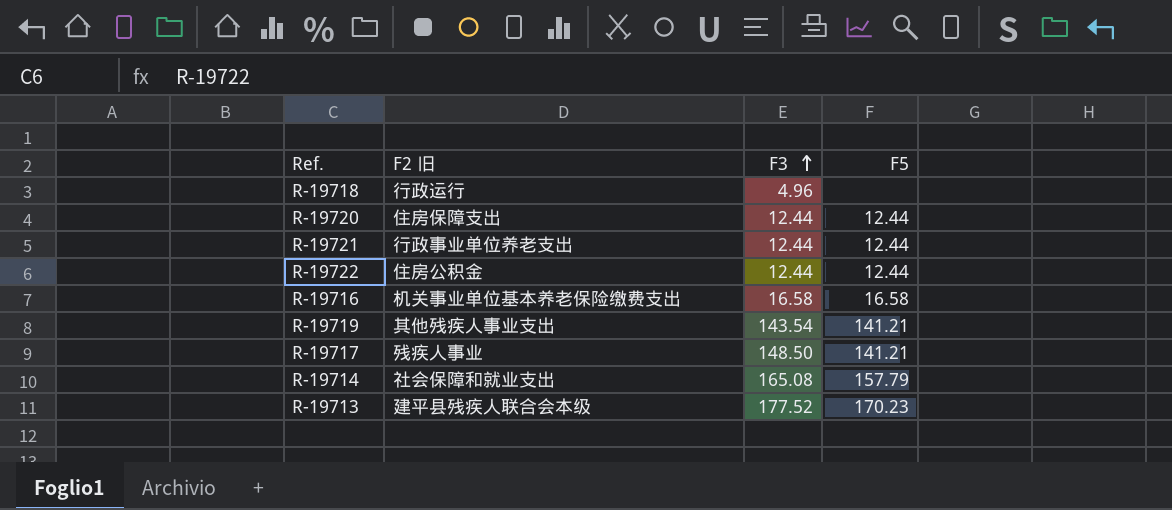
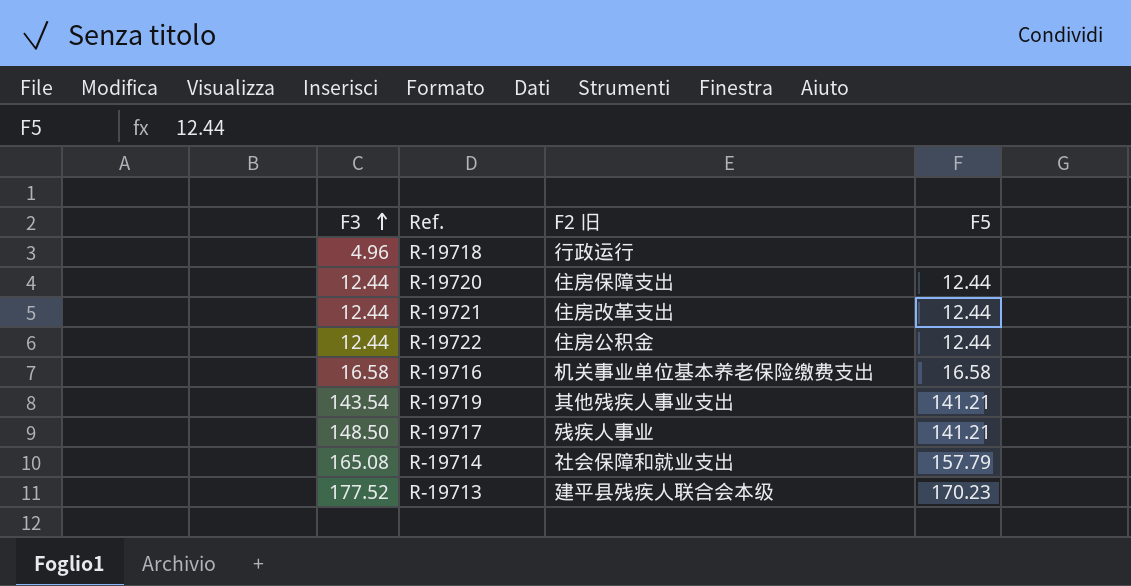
column F3 | position: 3 -> 1
R-19721 | F2 旧: 行政事业单位养老支出 -> 住房改革支出

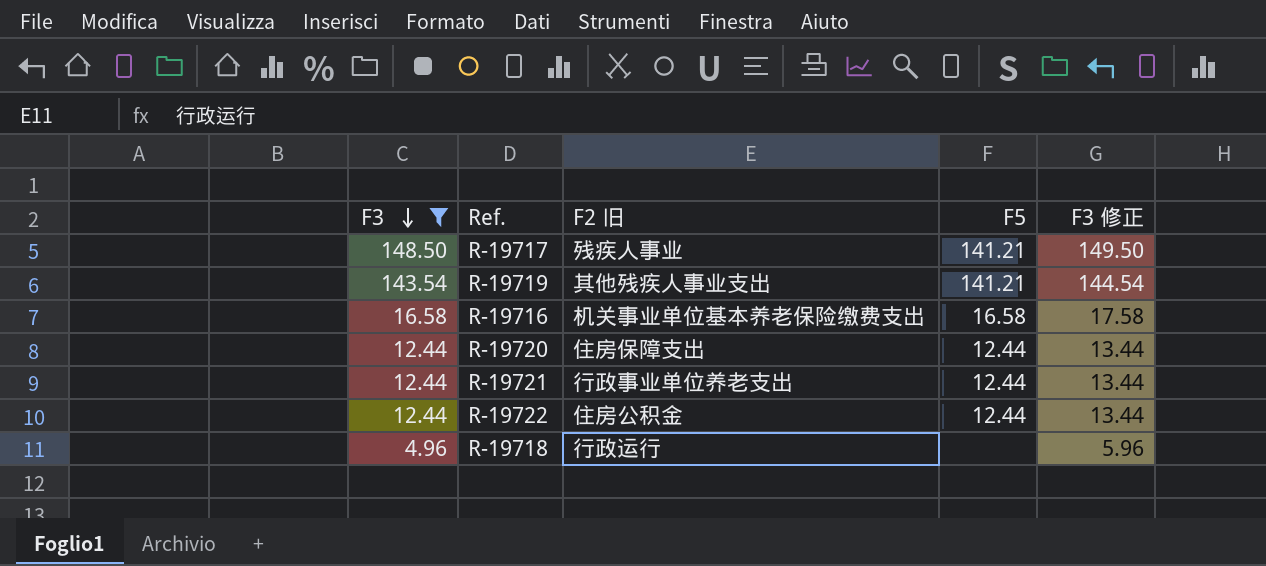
filter: none -> F3 <= 148.50
row order: F3 ascending -> F3 descending
column F3 修正 | formula: none -> [F3] + 1
R-19721 | F2 旧: 住房改革支出 -> 行政事业单位养老支出

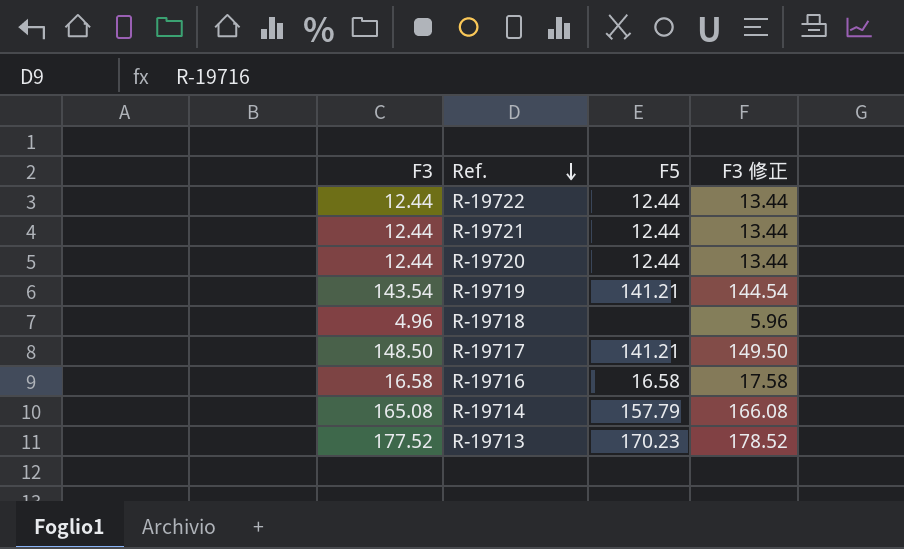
filter: F3 <= 148.50 -> none
row order: F3 descending -> Ref. descending
column F2 旧 | position: 3 -> none

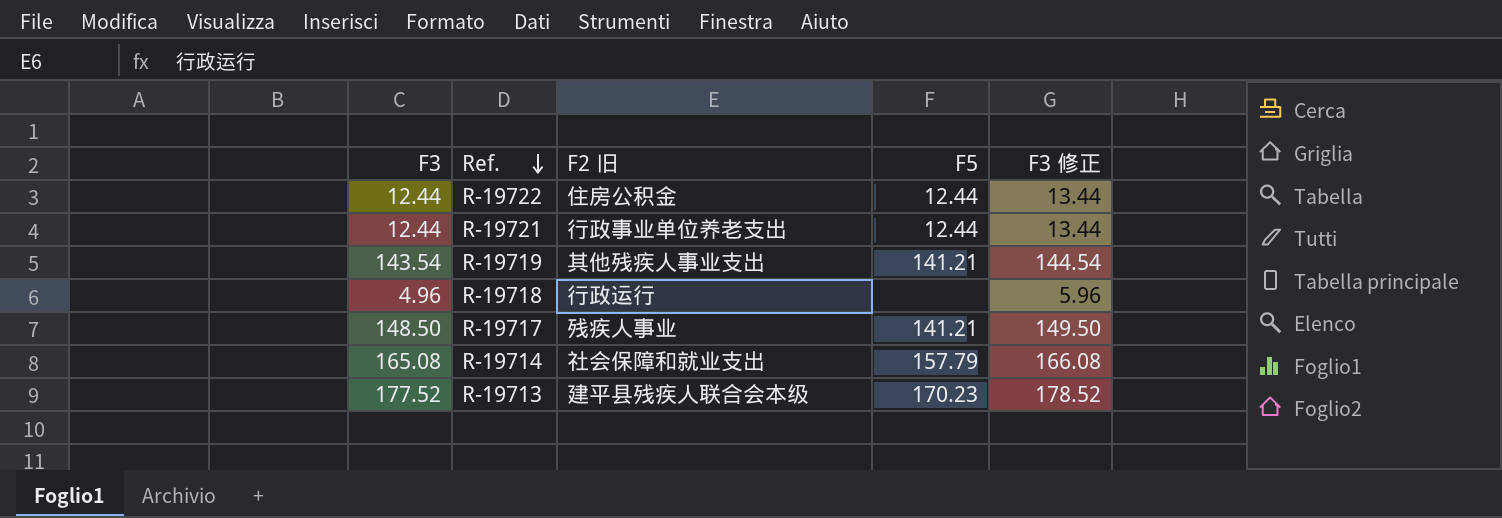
column F2 旧 | position: none -> 3
row R-19720: 12.44 | 12.44 | 13.44 -> none
row R-19716: 16.58 | 16.58 | 17.58 -> none

